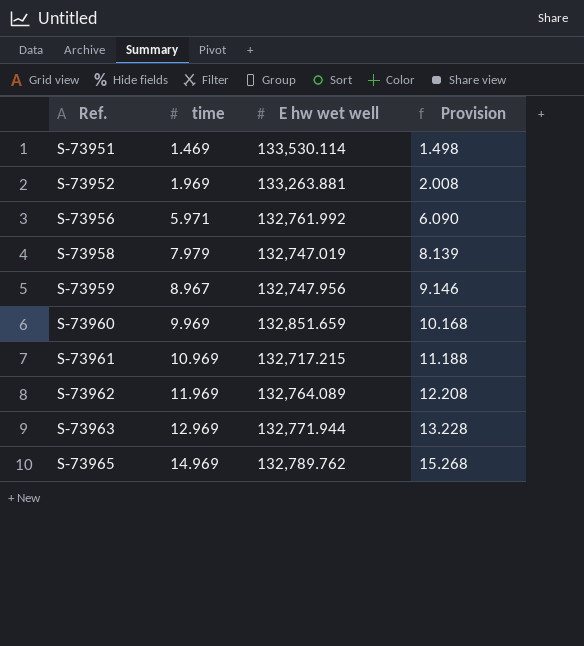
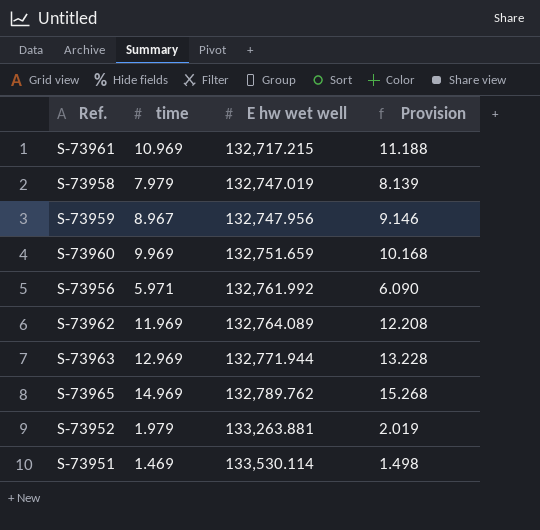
row order: Ref. ascending -> E hw wet well ascending
S-73960 | E hw wet well: 132,851.659 -> 132,751.659
S-73952 | time: 1.969 -> 1.979
S-73952 | Provision: 2.008 -> 2.019

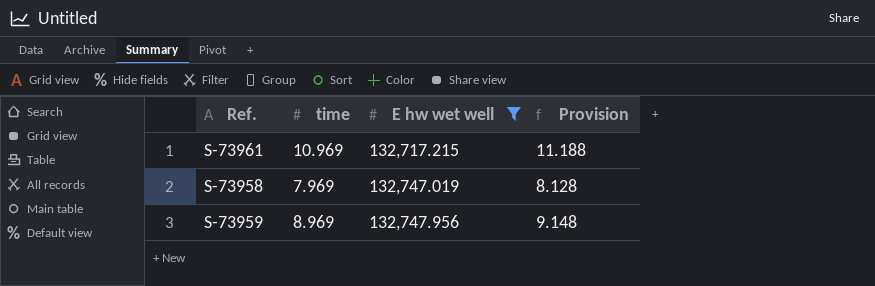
filter: none -> E hw wet well <= 132,747.956
S-73958 | time: 7.979 -> 7.969
S-73958 | Provision: 8.139 -> 8.128
S-73959 | time: 8.967 -> 8.969
S-73959 | Provision: 9.146 -> 9.148

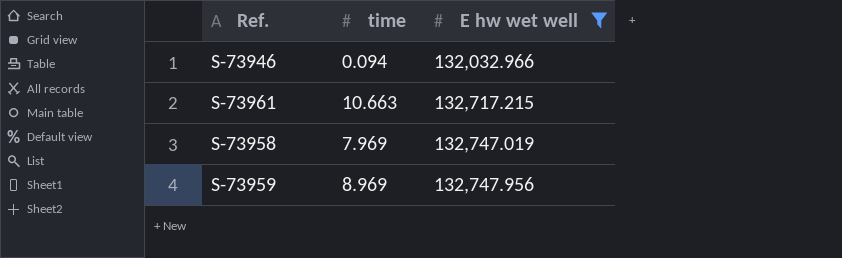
column Provision | formula: [time] * 1.02 -> none
row S-73946: none -> 0.094 | 132,032.966
S-73961 | time: 10.969 -> 10.663

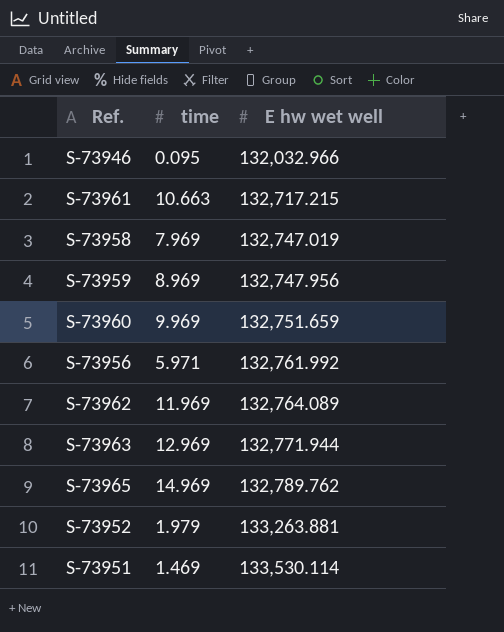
filter: E hw wet well <= 132,747.956 -> none
S-73946 | time: 0.094 -> 0.095

